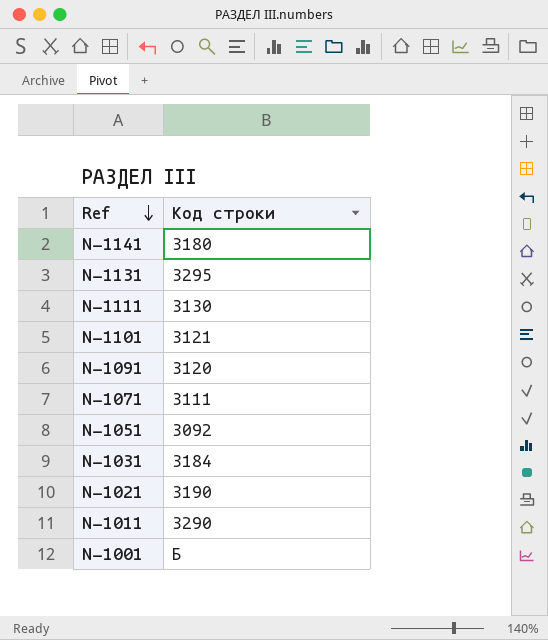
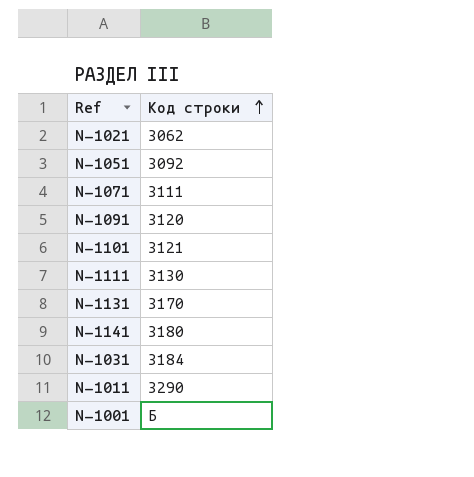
row order: Ref descending -> Код строки ascending
N-1021 | Код строки: 3190 -> 3062
N-1131 | Код строки: 3295 -> 3170

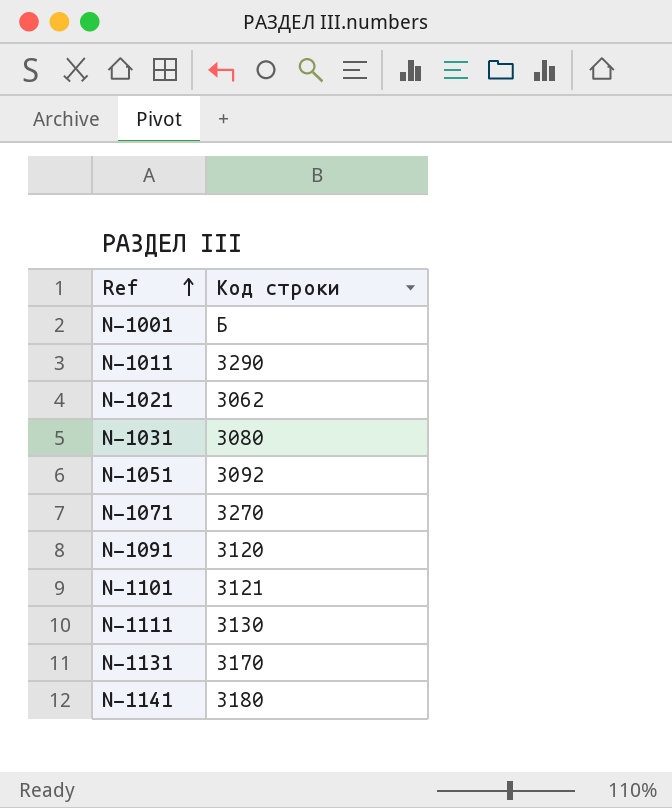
row order: Код строки ascending -> Ref ascending
N-1031 | Код строки: 3184 -> 3080
N-1071 | Код строки: 3111 -> 3270

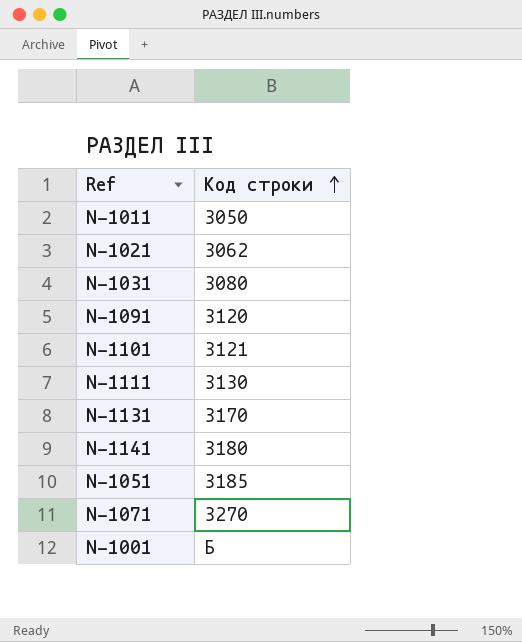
row order: Ref ascending -> Код строки ascending
N-1011 | Код строки: 3290 -> 3050
N-1051 | Код строки: 3092 -> 3185

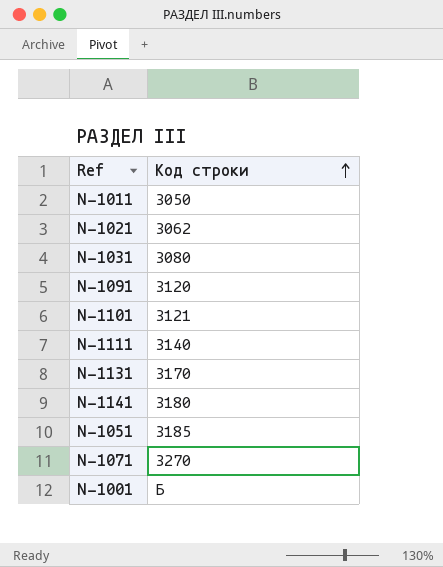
N-1111 | Код строки: 3130 -> 3140

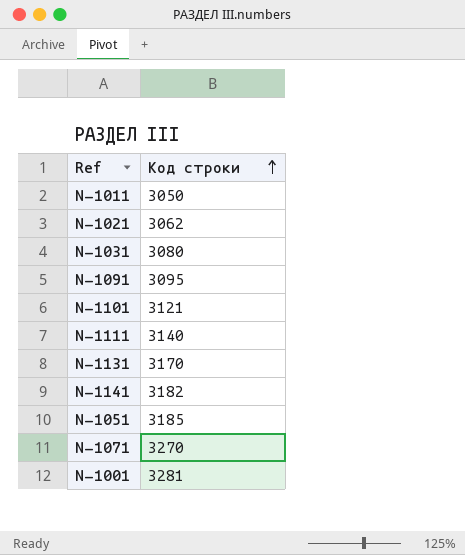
N-1091 | Код строки: 3120 -> 3095
N-1141 | Код строки: 3180 -> 3182
N-1001 | Код строки: Б -> 3281

